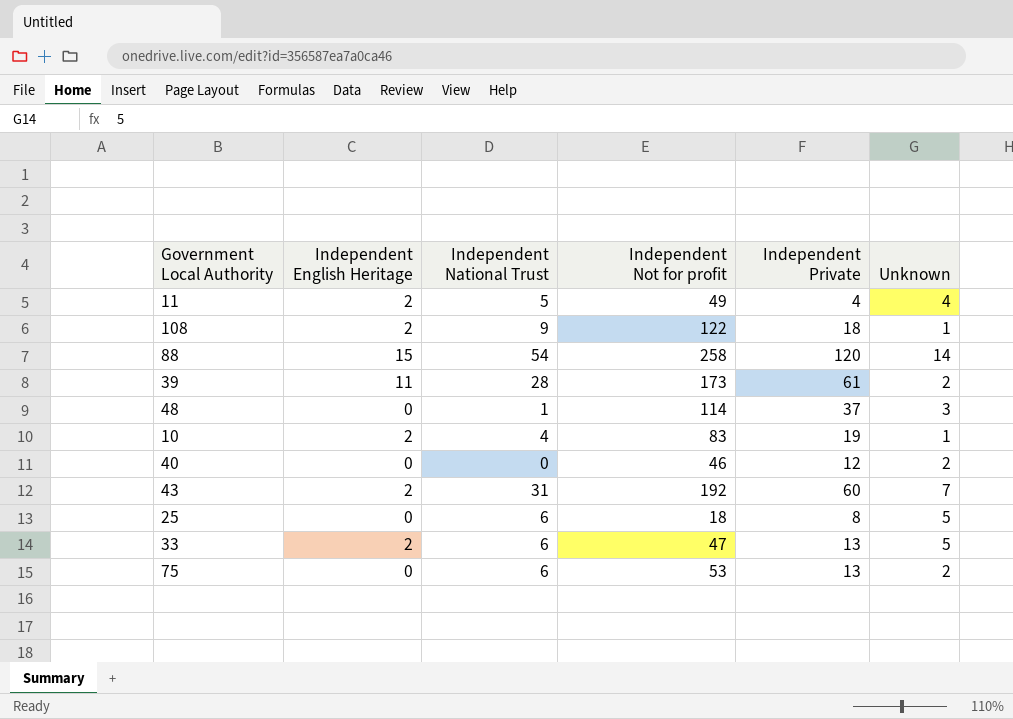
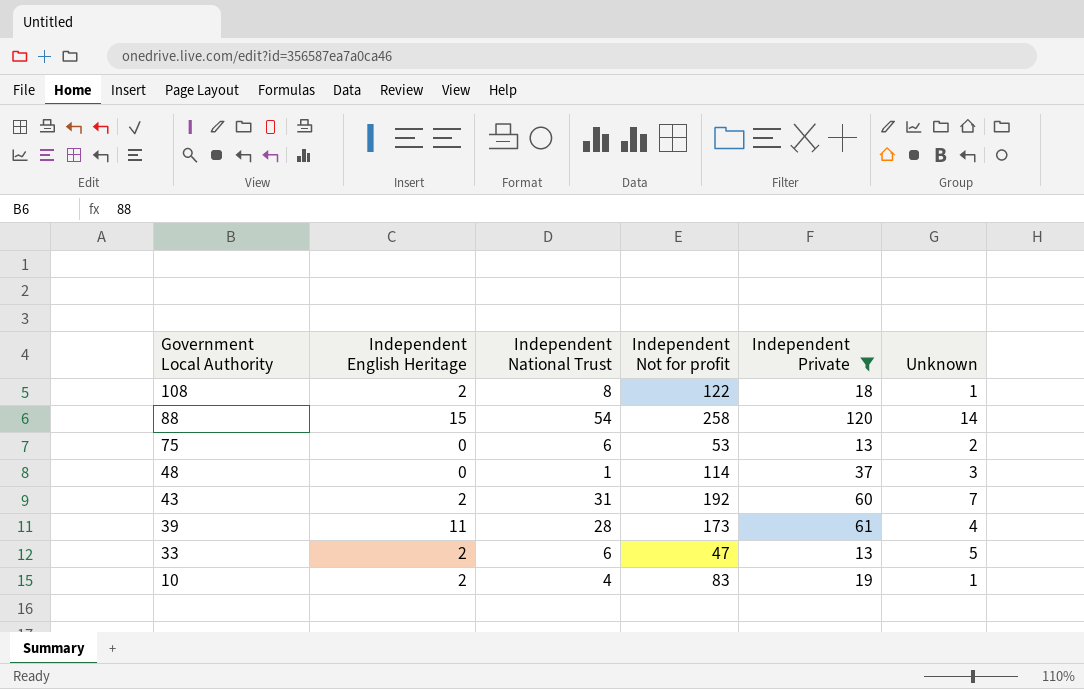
filter: none -> Independent Private >= 13
row order: none -> Government Local Authority descending
108 | Independent National Trust: 9 -> 8
39 | Unknown: 2 -> 4

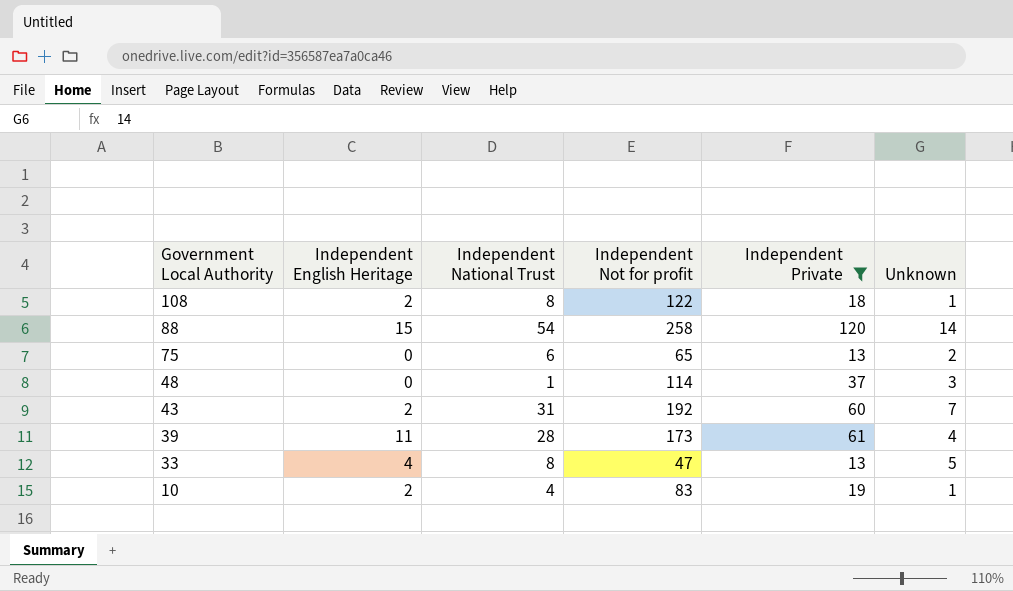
75 | Independent Not for profit: 53 -> 65
33 | Independent English Heritage: 2 -> 4
33 | Independent National Trust: 6 -> 8

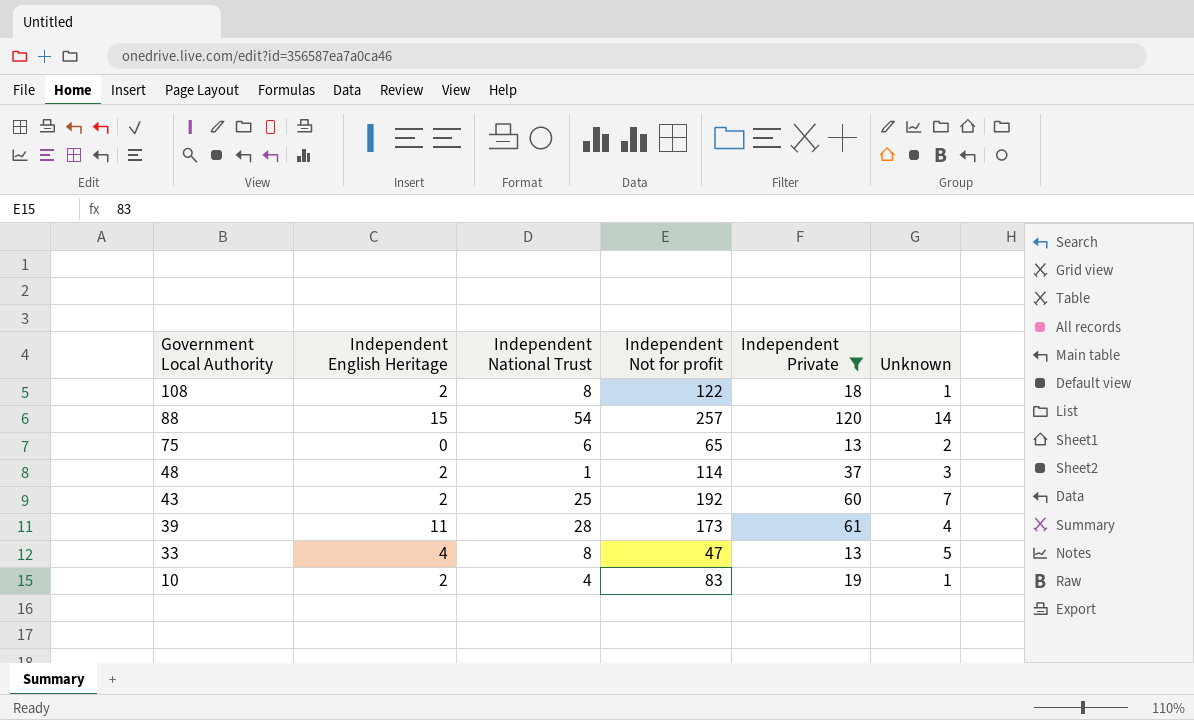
88 | Independent Not for profit: 258 -> 257
48 | Independent English Heritage: 0 -> 2
43 | Independent National Trust: 31 -> 25

